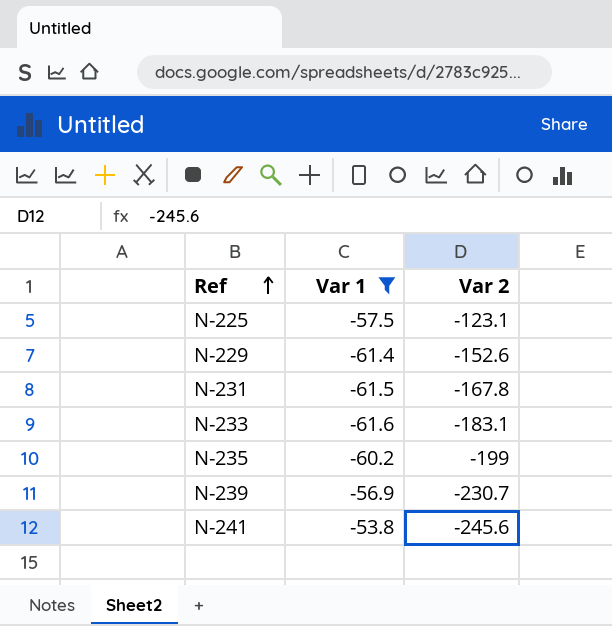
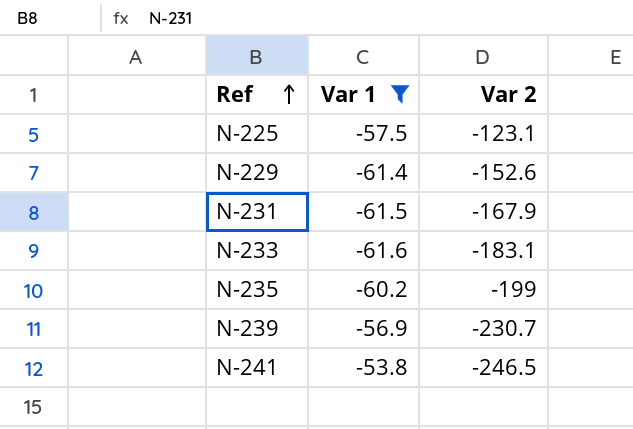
N-231 | Var 2: -167.8 -> -167.9
N-241 | Var 2: -245.6 -> -246.5

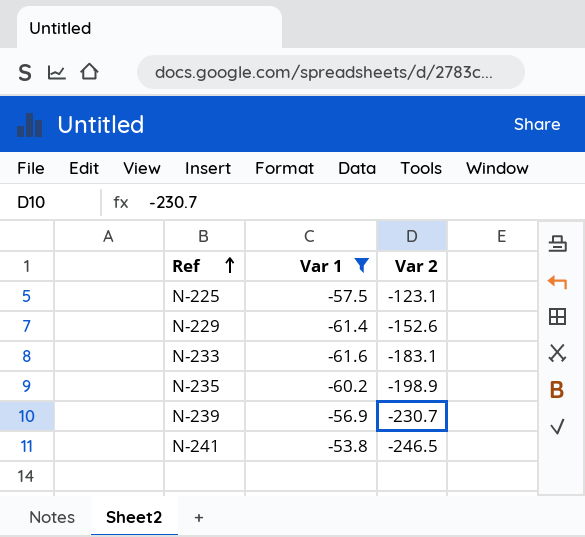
row N-231: -61.5 | -167.9 -> none
N-235 | Var 2: -199 -> -198.9

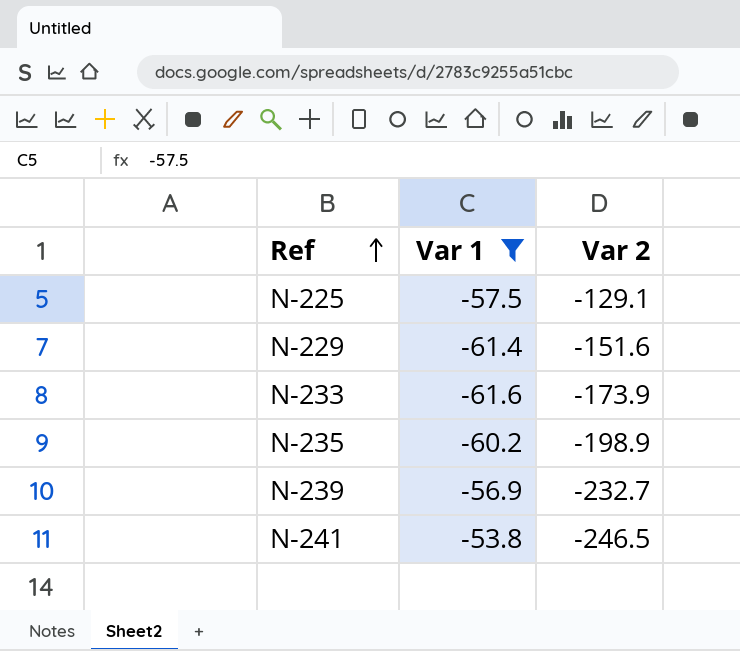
N-225 | Var 2: -123.1 -> -129.1
N-229 | Var 2: -152.6 -> -151.6
N-233 | Var 2: -183.1 -> -173.9
N-239 | Var 2: -230.7 -> -232.7

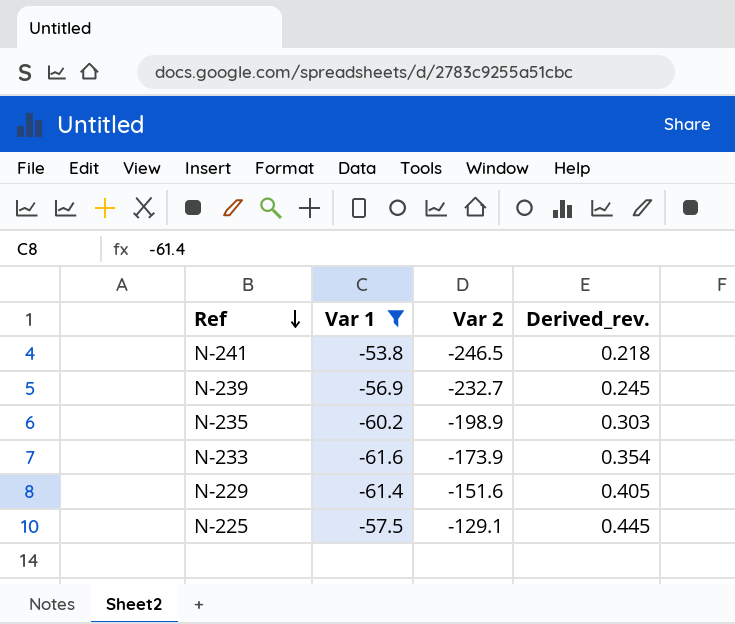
row order: Ref ascending -> Ref descending
column Derived_rev. | formula: none -> [Var 1] / [Var 2]

